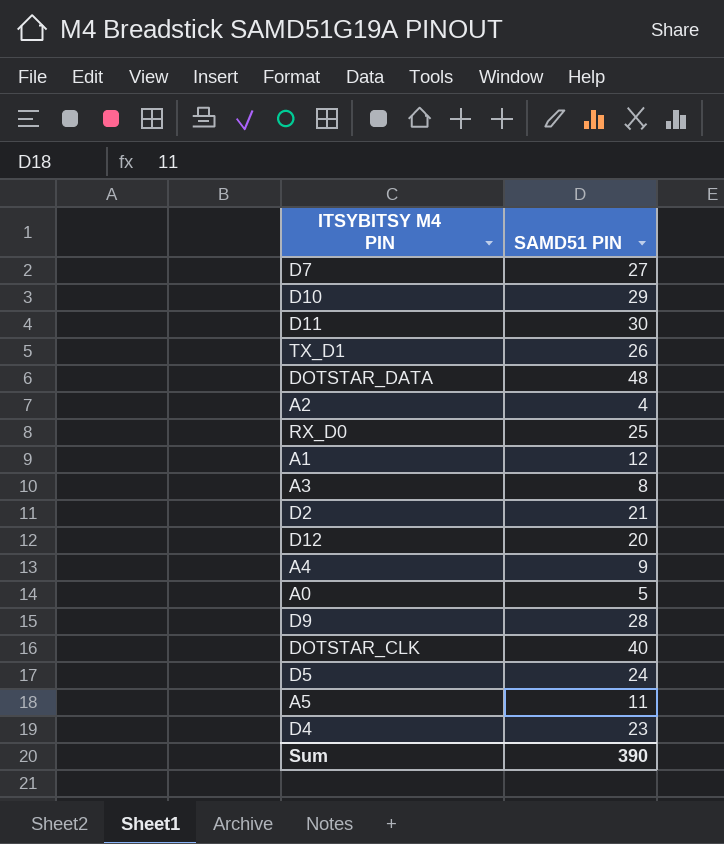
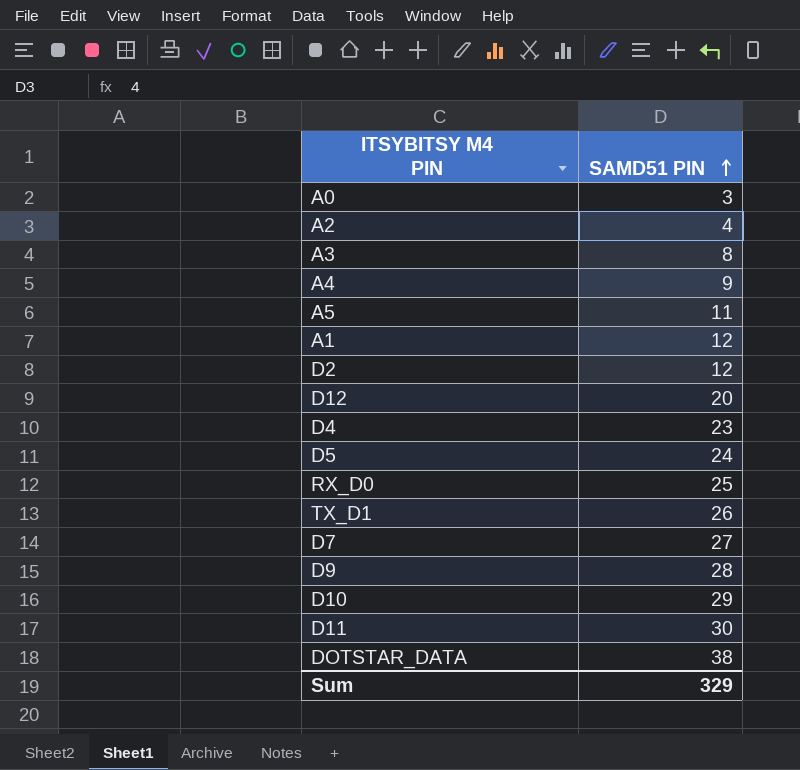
row order: none -> SAMD51 PIN ascending
row DOTSTAR_CLK: 40 -> none
A0 | SAMD51 PIN: 5 -> 3
D2 | SAMD51 PIN: 21 -> 12
DOTSTAR_DATA | SAMD51 PIN: 48 -> 38
Sum | SAMD51 PIN: 390 -> 329

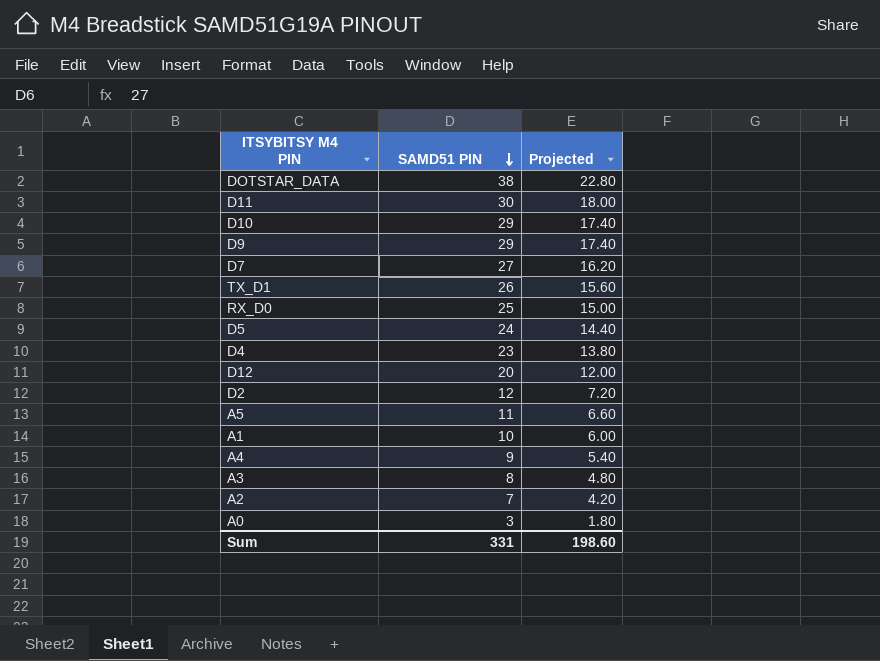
row order: SAMD51 PIN ascending -> SAMD51 PIN descending
column Projected | formula: none -> [SAMD51 PIN] * 0.6
D9 | SAMD51 PIN: 28 -> 29
A1 | SAMD51 PIN: 12 -> 10
A2 | SAMD51 PIN: 4 -> 7
Sum | SAMD51 PIN: 329 -> 331

